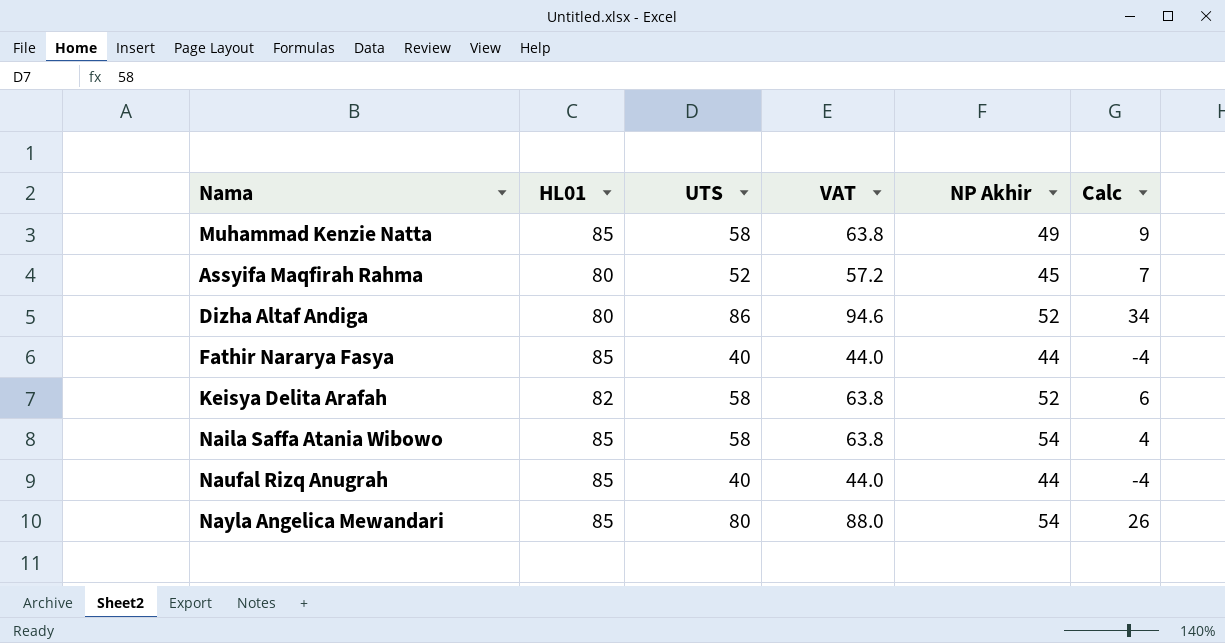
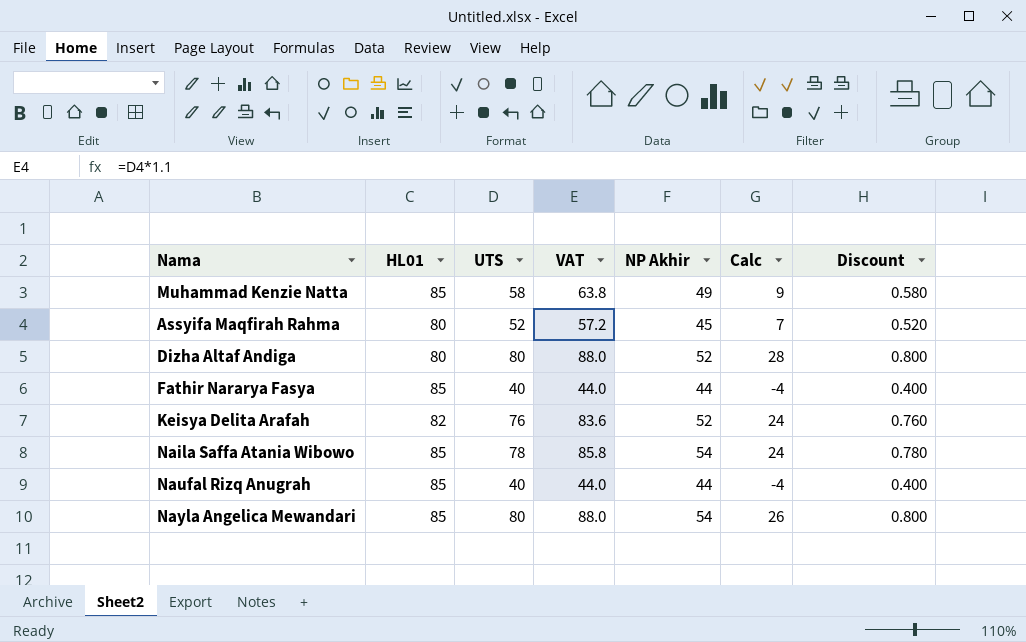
column Discount | formula: none -> [UTS] * 0.01
Dizha Altaf Andiga | UTS: 86 -> 80
Dizha Altaf Andiga | VAT: 94.6 -> 88.0
Dizha Altaf Andiga | Calc: 34 -> 28
Keisya Delita Arafah | UTS: 58 -> 76
Keisya Delita Arafah | VAT: 63.8 -> 83.6
Keisya Delita Arafah | Calc: 6 -> 24
Naila Saffa Atania Wibowo | UTS: 58 -> 78
Naila Saffa Atania Wibowo | VAT: 63.8 -> 85.8
Naila Saffa Atania Wibowo | Calc: 4 -> 24

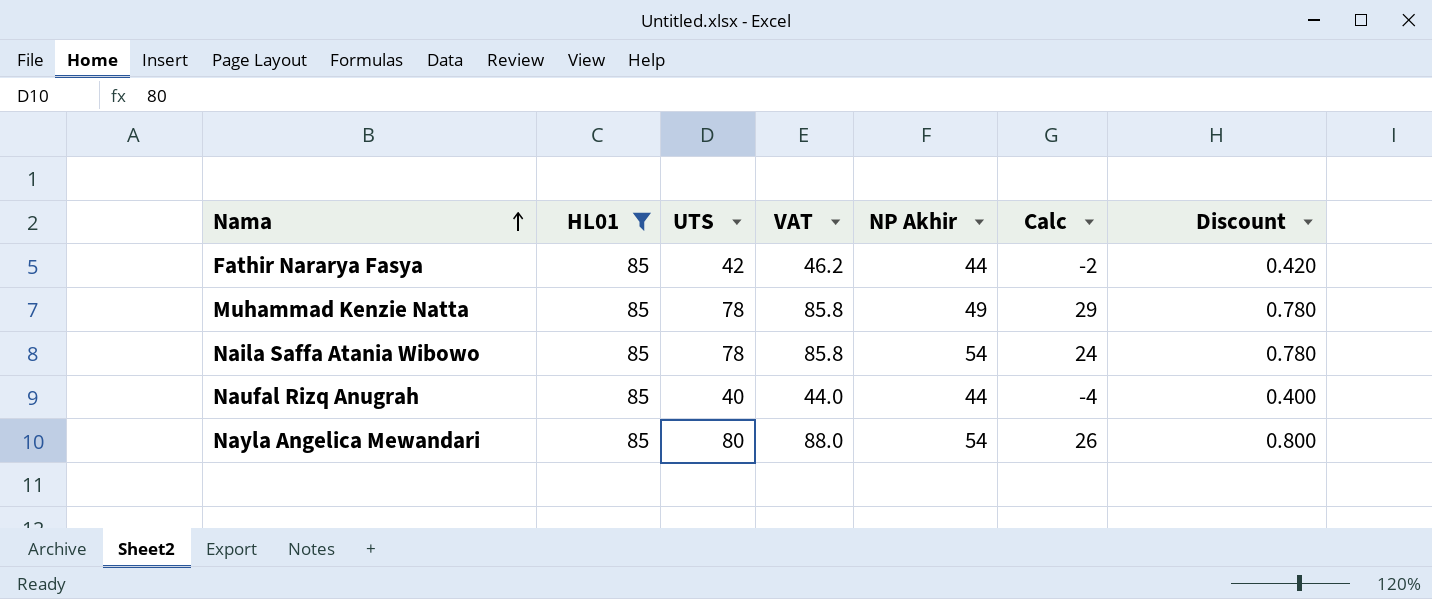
filter: none -> HL01 = 85
row order: none -> Nama ascending
Fathir Nararya Fasya | UTS: 40 -> 42
Fathir Nararya Fasya | VAT: 44.0 -> 46.2
Fathir Nararya Fasya | Calc: -4 -> -2
Fathir Nararya Fasya | Discount: 0.400 -> 0.420
Muhammad Kenzie Natta | UTS: 58 -> 78
Muhammad Kenzie Natta | VAT: 63.8 -> 85.8
Muhammad Kenzie Natta | Calc: 9 -> 29
Muhammad Kenzie Natta | Discount: 0.580 -> 0.780

